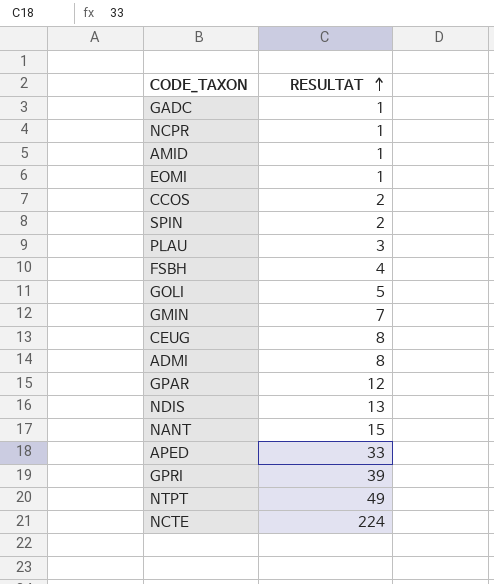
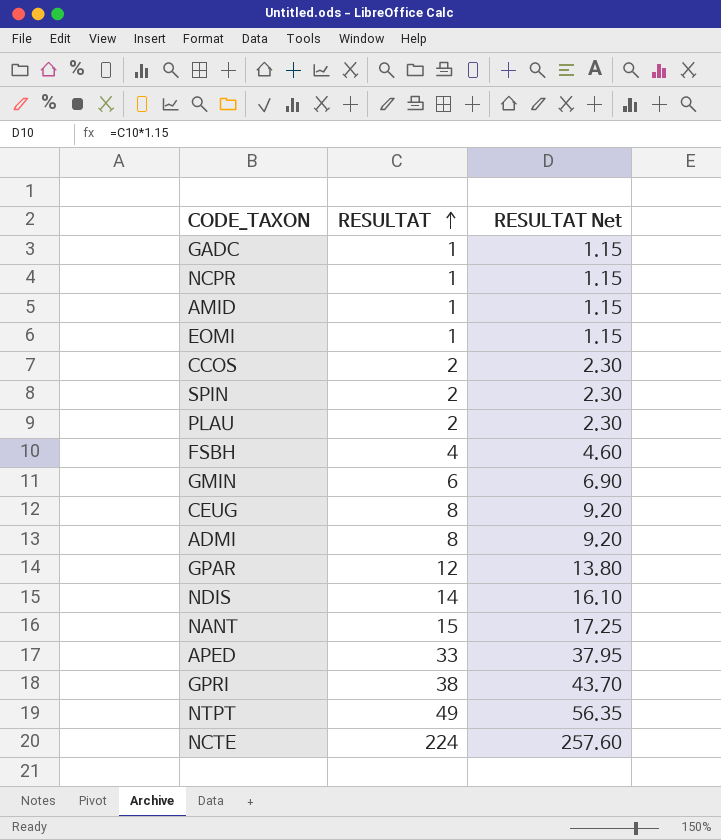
column RESULTAT Net | formula: none -> [RESULTAT] * 1.15
row GOLI: 5 -> none
PLAU | RESULTAT: 3 -> 2
GMIN | RESULTAT: 7 -> 6
NDIS | RESULTAT: 13 -> 14
GPRI | RESULTAT: 39 -> 38

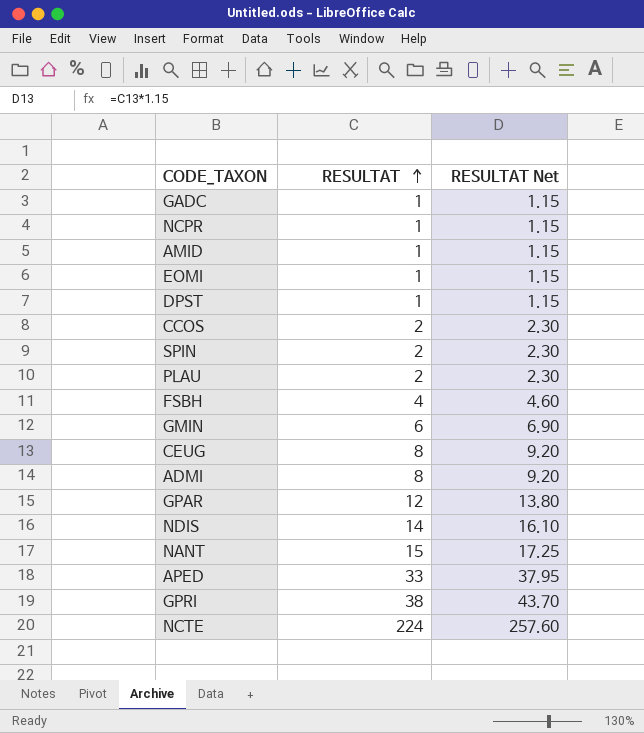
row NTPT: 49 | 56.35 -> none
row DPST: none -> 1 | 1.15

